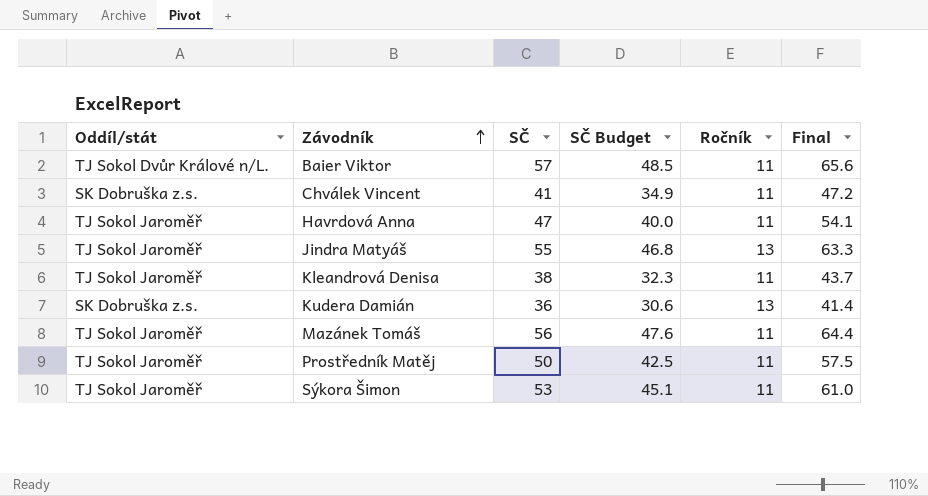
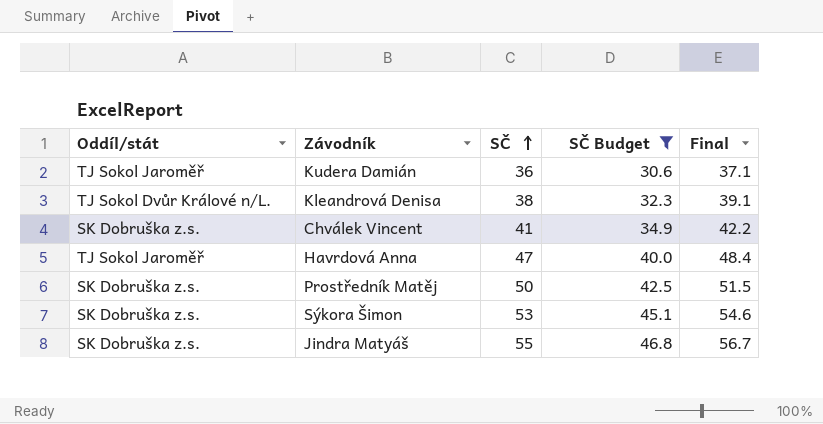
filter: none -> SČ Budget <= 46.8
row order: Závodník ascending -> SČ ascending
column Ročník | position: 5 -> none
column Final | formula: [SČ] * 1.15 -> [SČ] * 1.03
Kudera Damián | Oddíl/stát: SK Dobruška z.s. -> TJ Sokol Jaroměř
Kleandrová Denisa | Oddíl/stát: TJ Sokol Jaroměř -> TJ Sokol Dvůr Králové n/L.
Prostředník Matěj | Oddíl/stát: TJ Sokol Jaroměř -> SK Dobruška z.s.
Sýkora Šimon | Oddíl/stát: TJ Sokol Jaroměř -> SK Dobruška z.s.
Jindra Matyáš | Oddíl/stát: TJ Sokol Jaroměř -> SK Dobruška z.s.

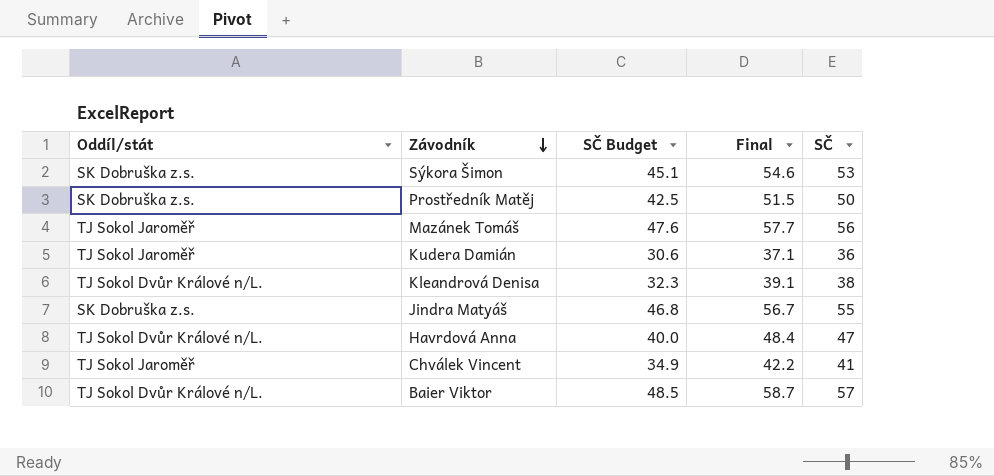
filter: SČ Budget <= 46.8 -> none
row order: SČ ascending -> Závodník descending
column SČ | position: 3 -> 5
Havrdová Anna | Oddíl/stát: TJ Sokol Jaroměř -> TJ Sokol Dvůr Králové n/L.
Chválek Vincent | Oddíl/stát: SK Dobruška z.s. -> TJ Sokol Jaroměř

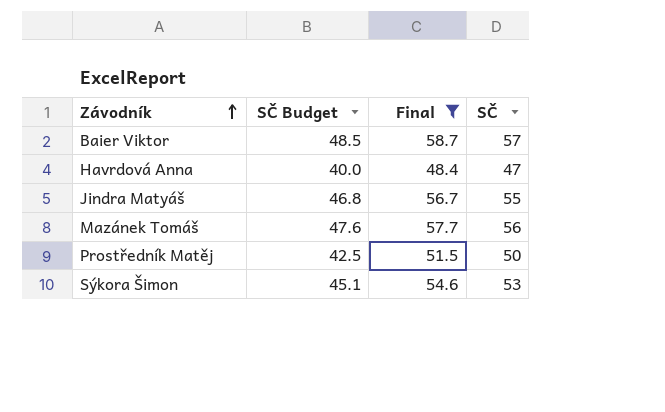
filter: none -> Final >= 48.4
row order: Závodník descending -> Závodník ascending
column Oddíl/stát | position: 1 -> none

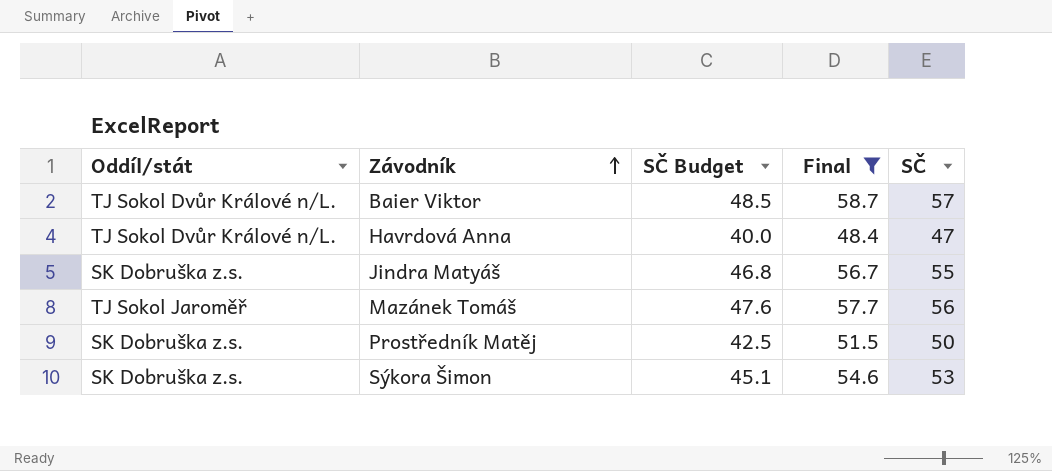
column Oddíl/stát | position: none -> 1

